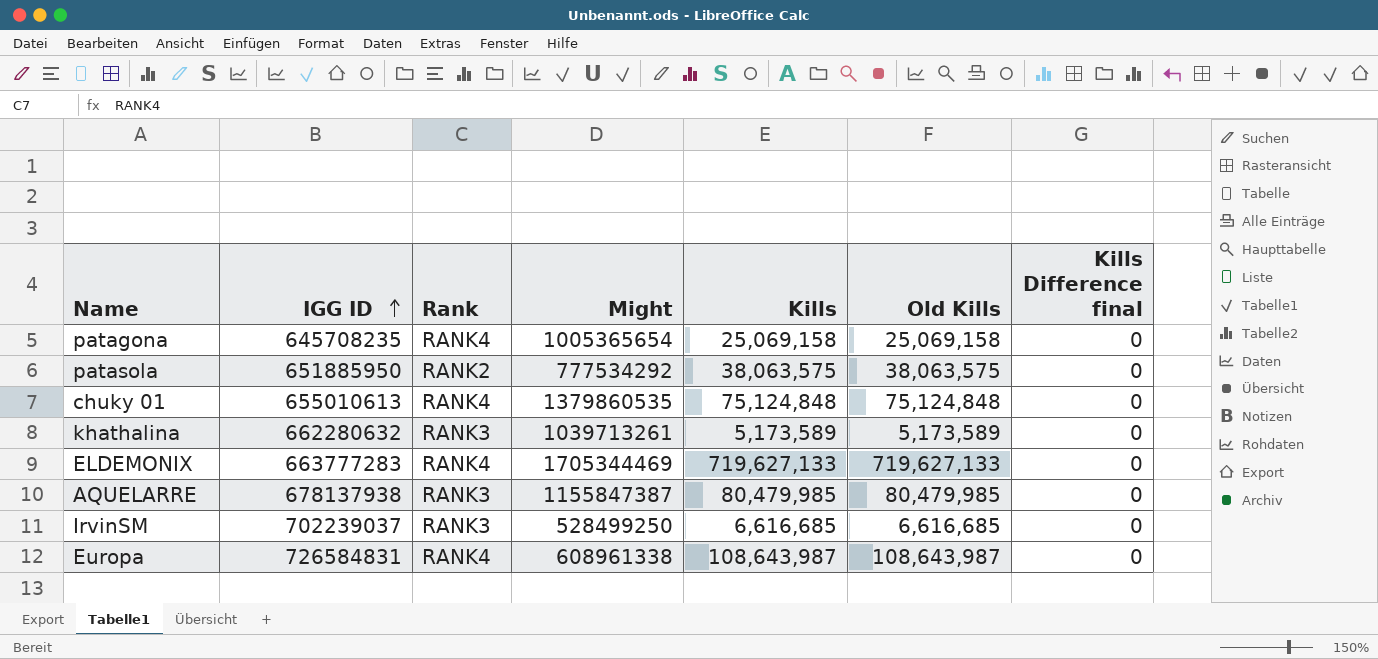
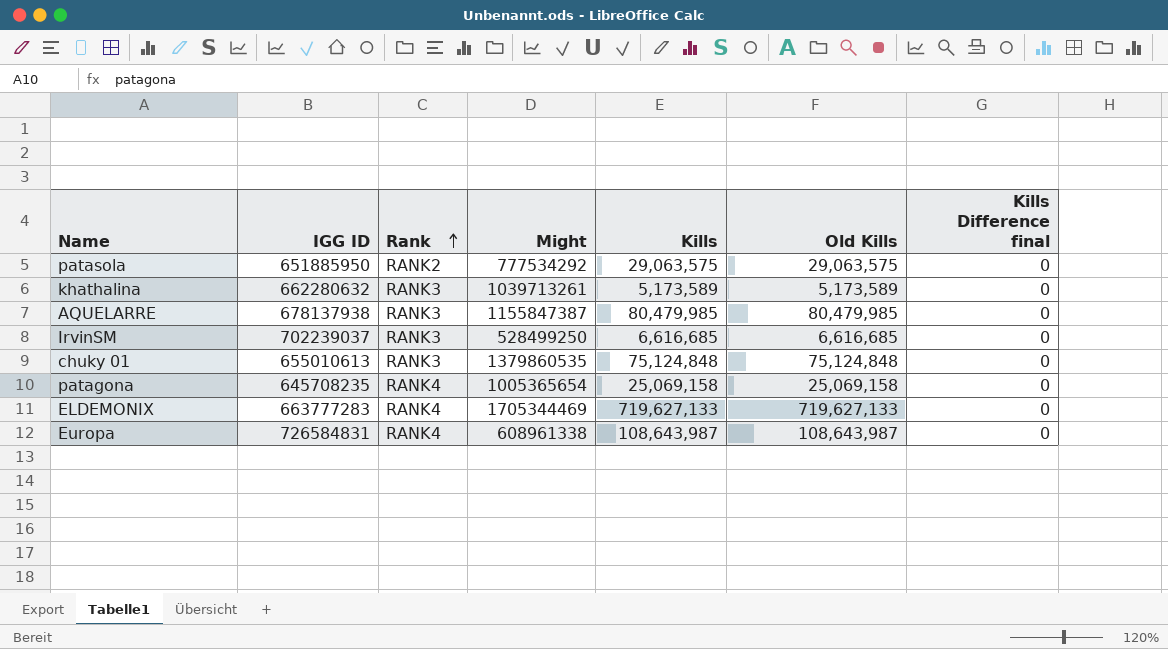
row order: IGG ID ascending -> Rank ascending
patasola | Kills: 38,063,575 -> 29,063,575
patasola | Old Kills: 38,063,575 -> 29,063,575
chuky 01 | Rank: RANK4 -> RANK3

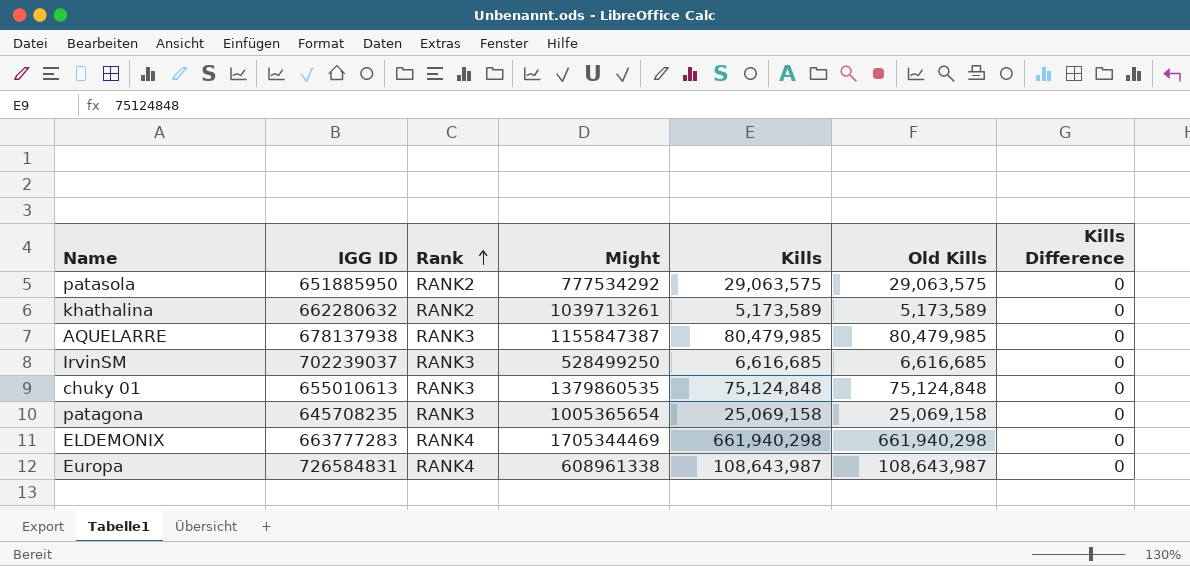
column name: Kills Difference final -> Kills Difference
khathalina | Rank: RANK3 -> RANK2
patagona | Rank: RANK4 -> RANK3
ELDEMONIX | Kills: 719,627,133 -> 661,940,298
ELDEMONIX | Old Kills: 719,627,133 -> 661,940,298

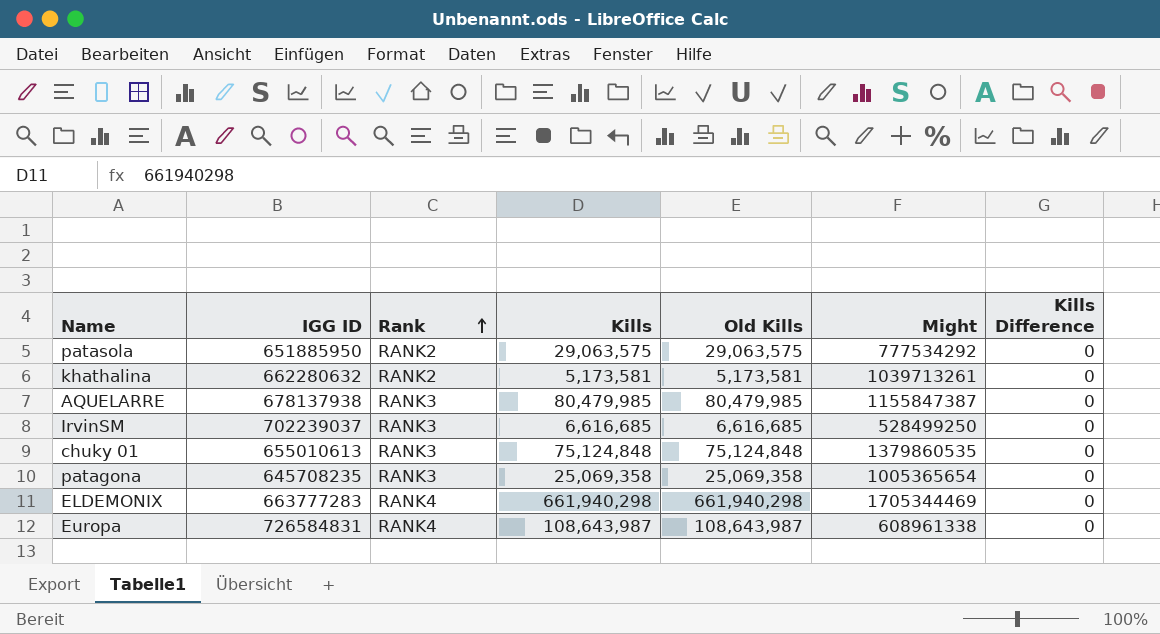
column Might | position: 4 -> 6
khathalina | Kills: 5,173,589 -> 5,173,581
khathalina | Old Kills: 5,173,589 -> 5,173,581
patagona | Kills: 25,069,158 -> 25,069,358
patagona | Old Kills: 25,069,158 -> 25,069,358

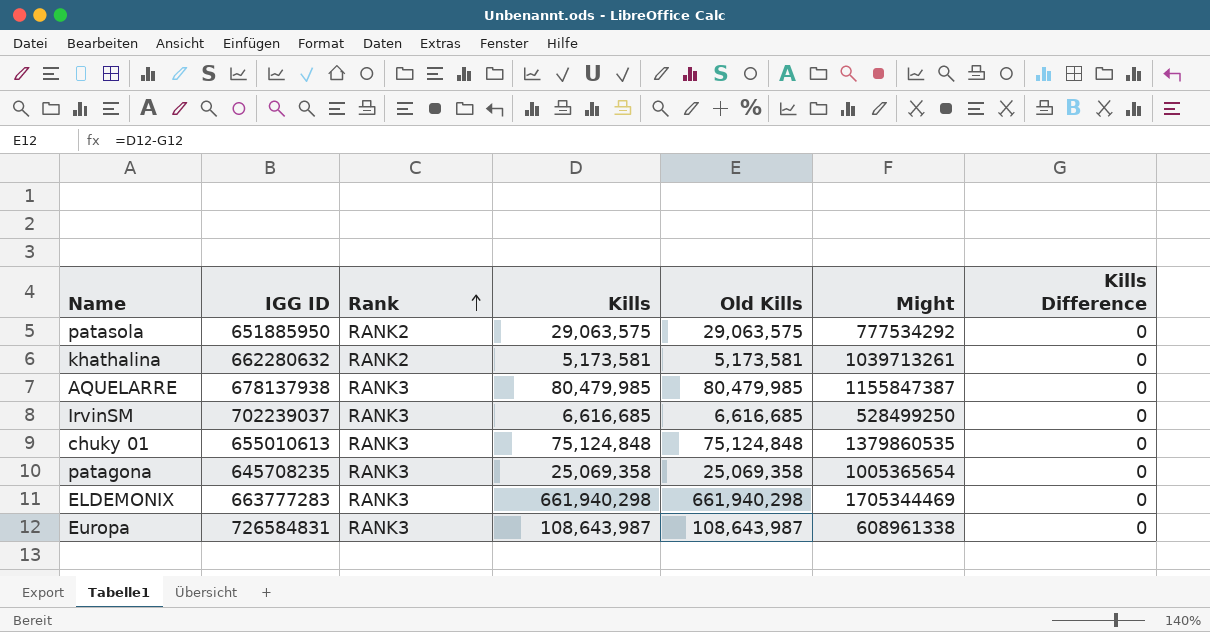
ELDEMONIX | Rank: RANK4 -> RANK3
Europa | Rank: RANK4 -> RANK3

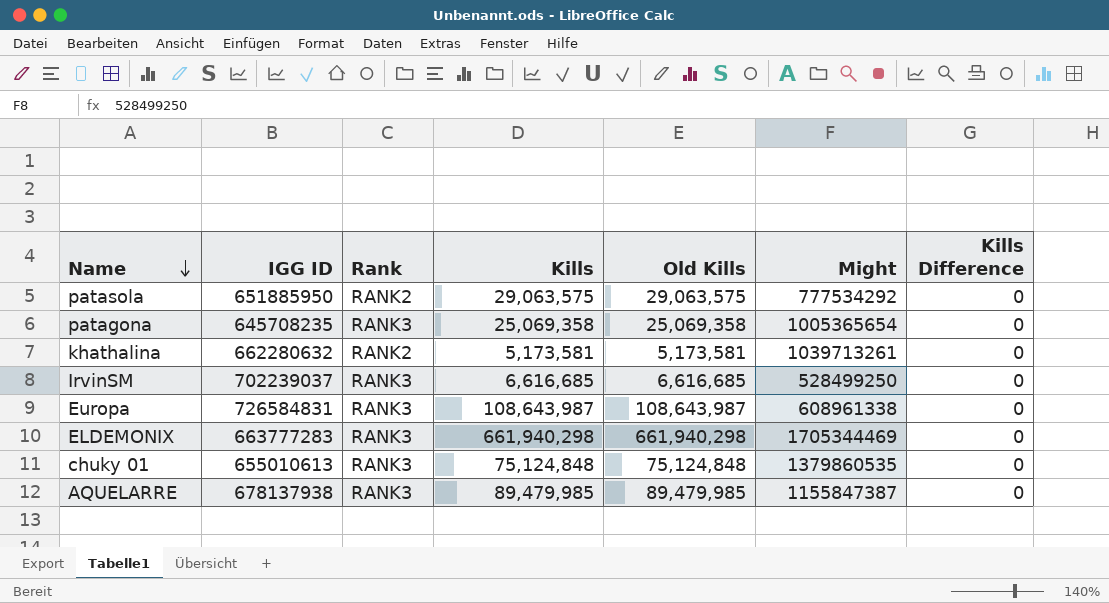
row order: Rank ascending -> Name descending
AQUELARRE | Kills: 80,479,985 -> 89,479,985
AQUELARRE | Old Kills: 80,479,985 -> 89,479,985

